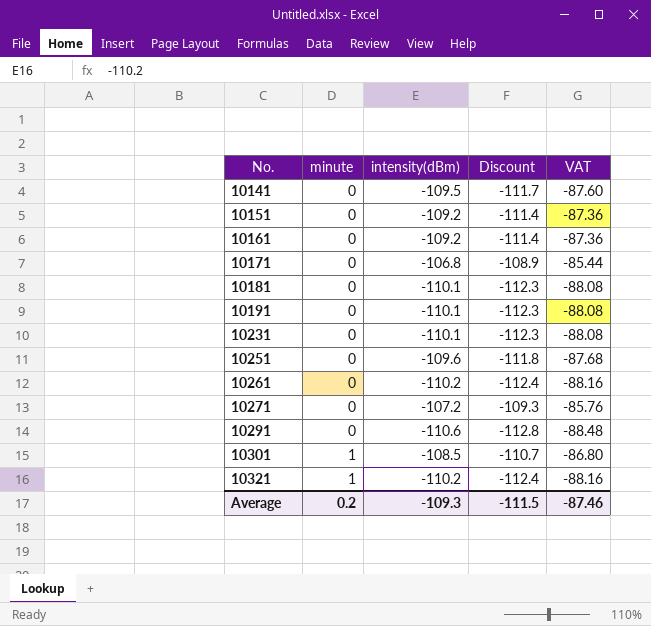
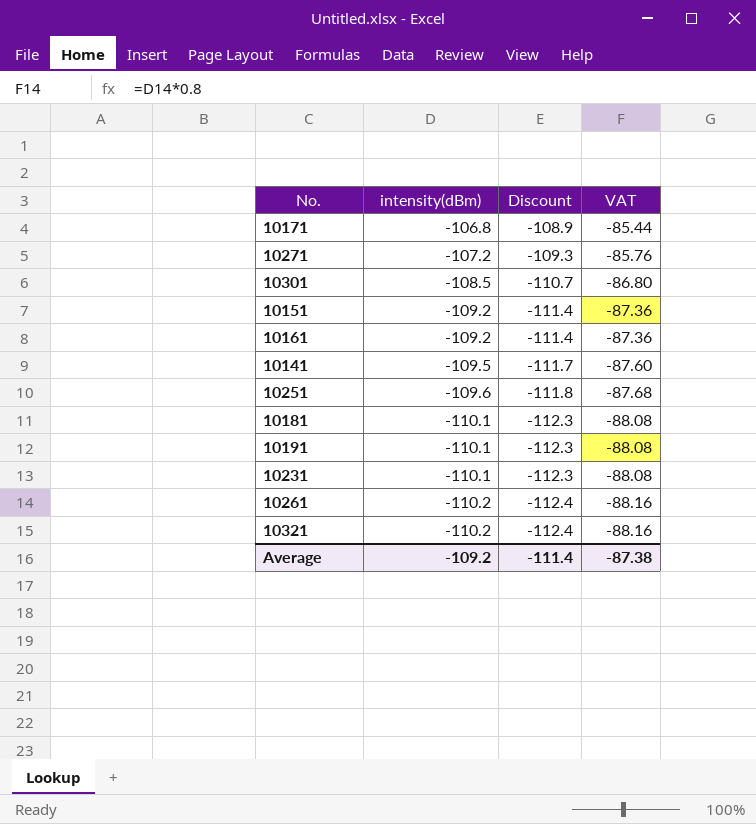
row order: No. ascending -> intensity(dBm) descending
column minute | position: 2 -> none
row 10291: 0 | -110.6 | -112.8 | -88.48 -> none
Average | intensity(dBm): -109.3 -> -109.2
Average | Discount: -111.5 -> -111.4
Average | VAT: -87.46 -> -87.38

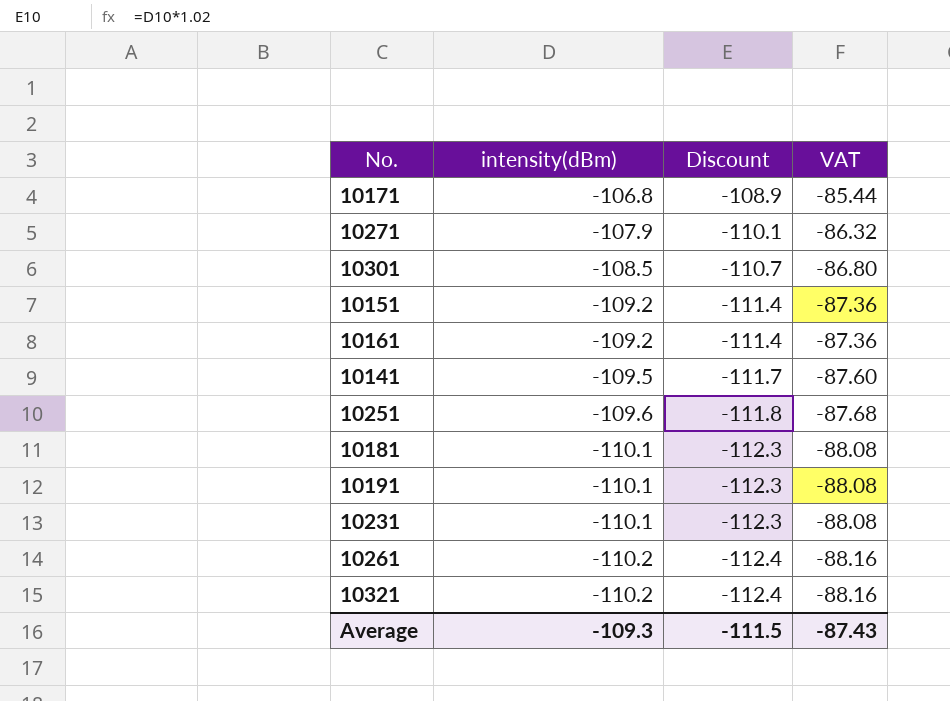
10271 | intensity(dBm): -107.2 -> -107.9
10271 | Discount: -109.3 -> -110.1
10271 | VAT: -85.76 -> -86.32
Average | intensity(dBm): -109.2 -> -109.3
Average | Discount: -111.4 -> -111.5
Average | VAT: -87.38 -> -87.43

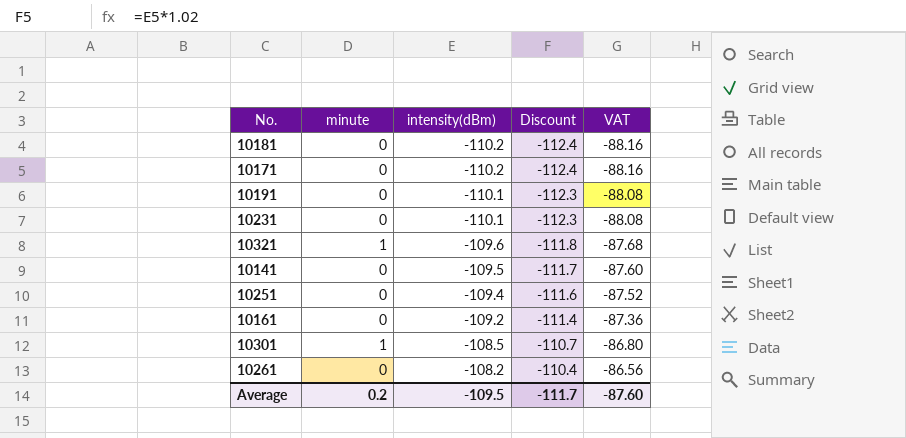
row order: intensity(dBm) descending -> intensity(dBm) ascending
column minute | position: none -> 2
row 10271: -107.9 | -110.1 | -86.32 -> none
row 10151: -109.2 | -111.4 | -87.36 -> none
10181 | intensity(dBm): -110.1 -> -110.2
10181 | Discount: -112.3 -> -112.4
10181 | VAT: -88.08 -> -88.16
10171 | intensity(dBm): -106.8 -> -110.2
10171 | Discount: -108.9 -> -112.4
10171 | VAT: -85.44 -> -88.16
10321 | intensity(dBm): -110.2 -> -109.6
10321 | Discount: -112.4 -> -111.8
10321 | VAT: -88.16 -> -87.68
10251 | intensity(dBm): -109.6 -> -109.4
10251 | Discount: -111.8 -> -111.6
10251 | VAT: -87.68 -> -87.52
10261 | intensity(dBm): -110.2 -> -108.2
10261 | Discount: -112.4 -> -110.4
10261 | VAT: -88.16 -> -86.56
Average | intensity(dBm): -109.3 -> -109.5
Average | Discount: -111.5 -> -111.7
Average | VAT: -87.43 -> -87.60

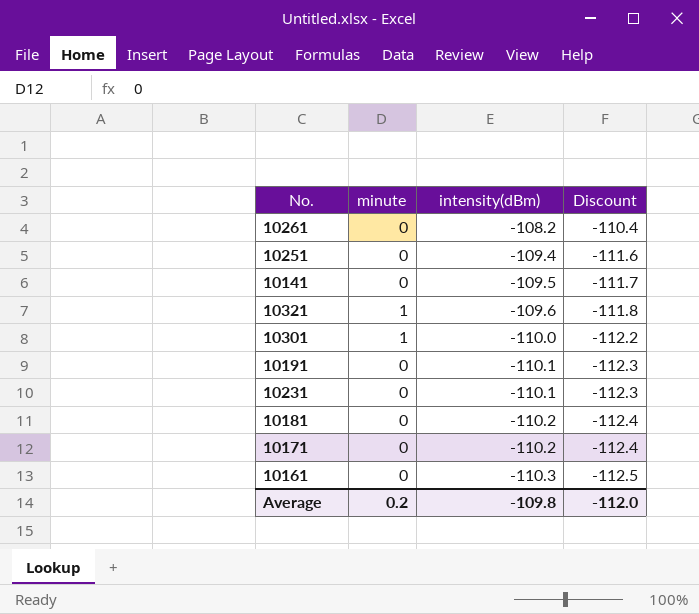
row order: intensity(dBm) ascending -> intensity(dBm) descending
column VAT | formula: [intensity(dBm)] * 0.8 -> none
10301 | intensity(dBm): -108.5 -> -110.0
10301 | Discount: -110.7 -> -112.2
10161 | intensity(dBm): -109.2 -> -110.3
10161 | Discount: -111.4 -> -112.5
Average | intensity(dBm): -109.5 -> -109.8
Average | Discount: -111.7 -> -112.0

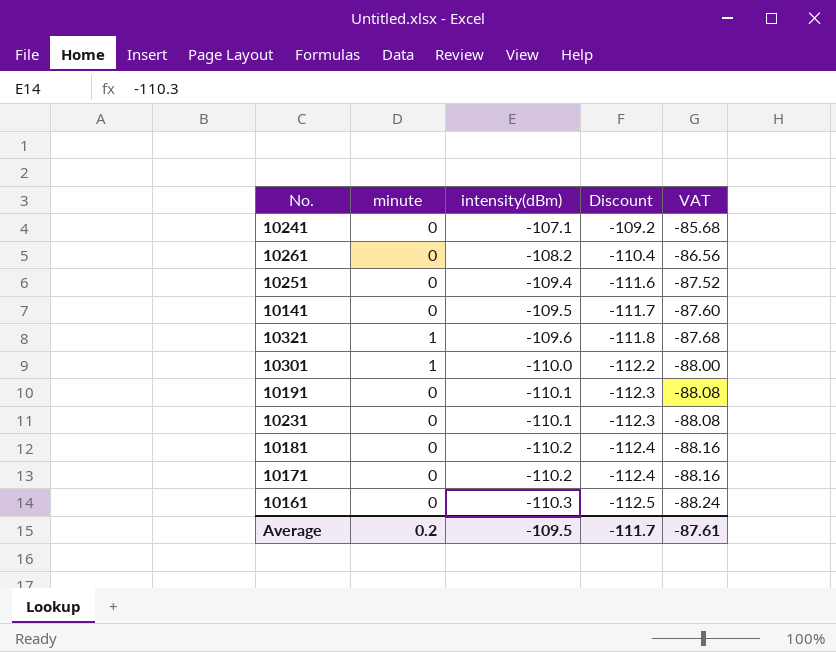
column VAT | formula: none -> [intensity(dBm)] * 0.8
row 10241: none -> 0 | -107.1 | -109.2 | -85.68
Average | intensity(dBm): -109.8 -> -109.5
Average | Discount: -112.0 -> -111.7

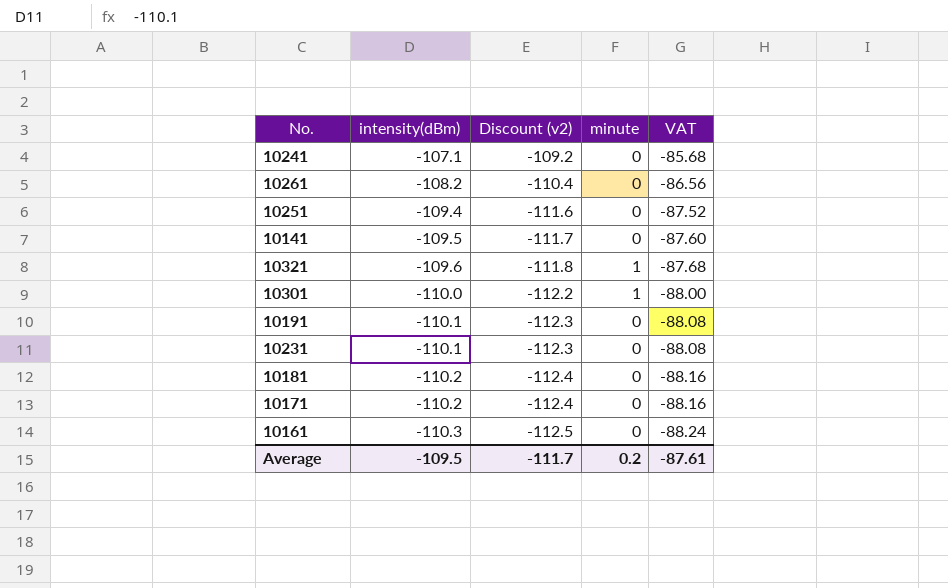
column name: Discount -> Discount (v2)
column minute | position: 2 -> 4

